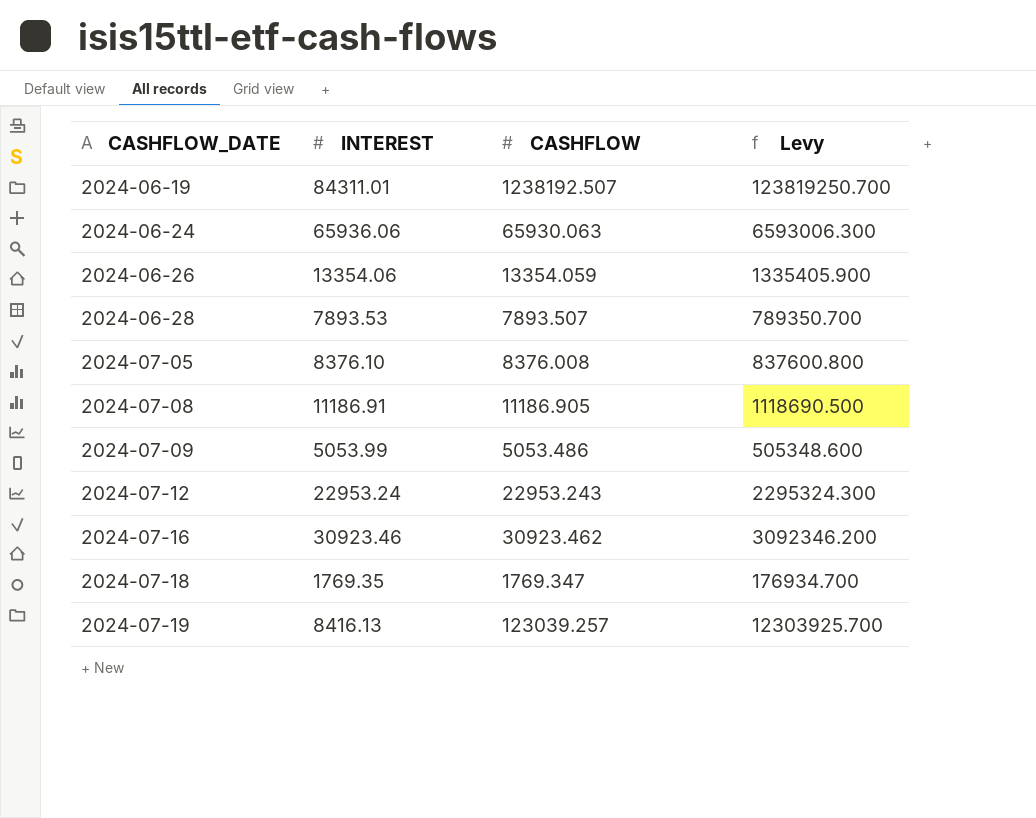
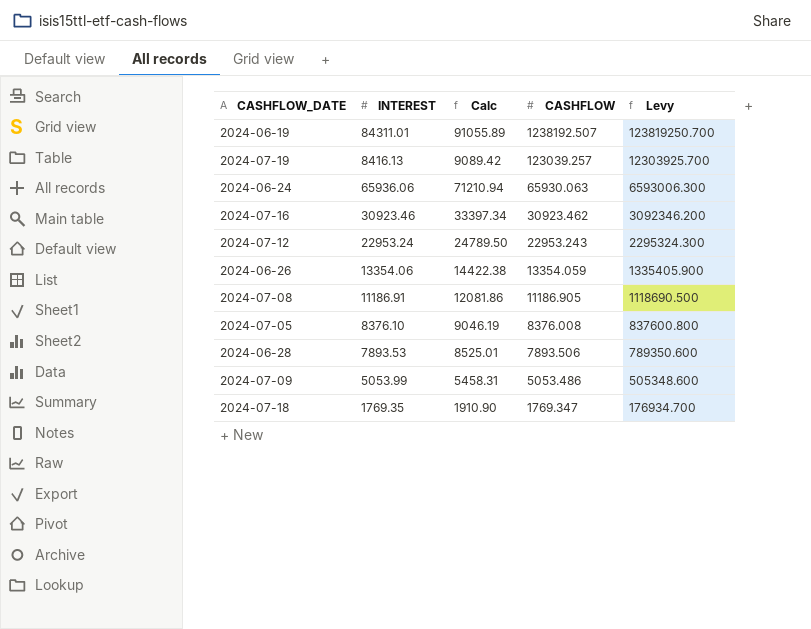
row order: CASHFLOW_DATE ascending -> CASHFLOW descending
column Calc | formula: none -> [INTEREST] * 1.08
2024-06-28 | CASHFLOW: 7893.507 -> 7893.506
2024-06-28 | Levy: 789350.700 -> 789350.600

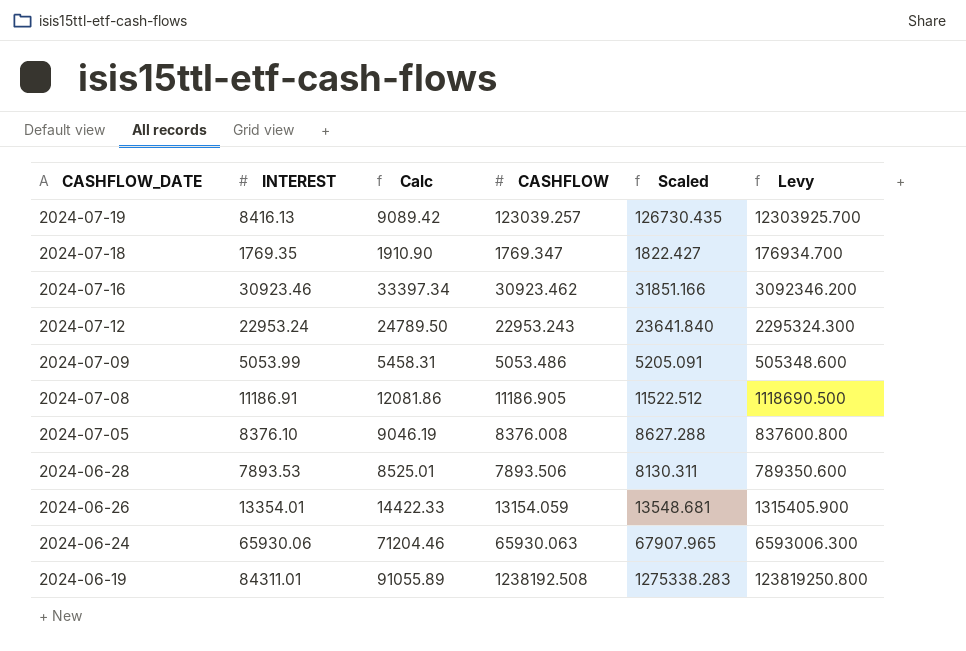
row order: CASHFLOW descending -> CASHFLOW_DATE descending
column Scaled | formula: none -> [CASHFLOW] * 1.03
2024-06-26 | INTEREST: 13354.06 -> 13354.01
2024-06-26 | Calc: 14422.38 -> 14422.33
2024-06-26 | CASHFLOW: 13354.059 -> 13154.059
2024-06-26 | Levy: 1335405.900 -> 1315405.900
2024-06-24 | INTEREST: 65936.06 -> 65930.06
2024-06-24 | Calc: 71210.94 -> 71204.46
2024-06-19 | CASHFLOW: 1238192.507 -> 1238192.508
2024-06-19 | Levy: 123819250.700 -> 123819250.800

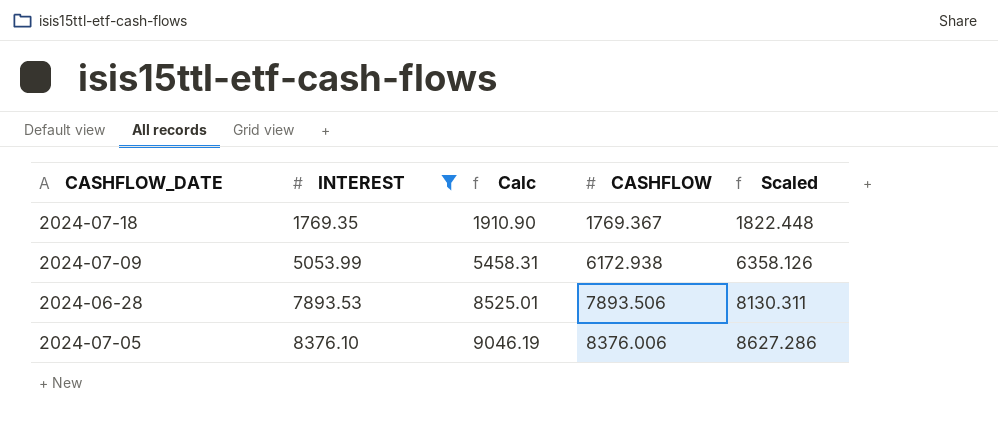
filter: none -> INTEREST <= 8376.10
row order: CASHFLOW_DATE descending -> INTEREST ascending
column Levy | formula: [CASHFLOW] * 100 -> none
2024-07-18 | CASHFLOW: 1769.347 -> 1769.367
2024-07-18 | Scaled: 1822.427 -> 1822.448
2024-07-09 | CASHFLOW: 5053.486 -> 6172.938
2024-07-09 | Scaled: 5205.091 -> 6358.126
2024-07-05 | CASHFLOW: 8376.008 -> 8376.006
2024-07-05 | Scaled: 8627.288 -> 8627.286

